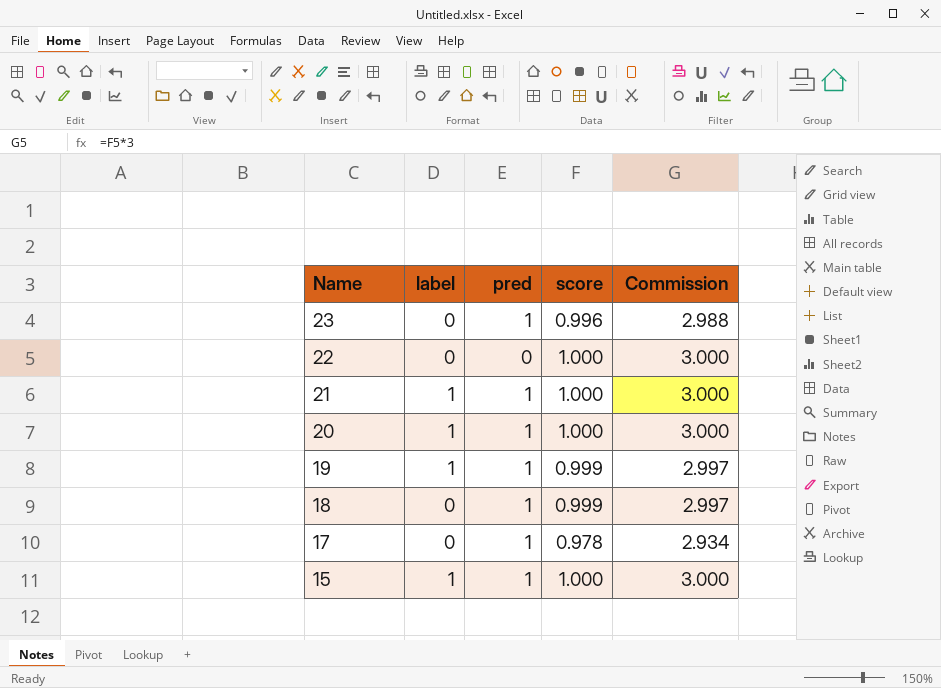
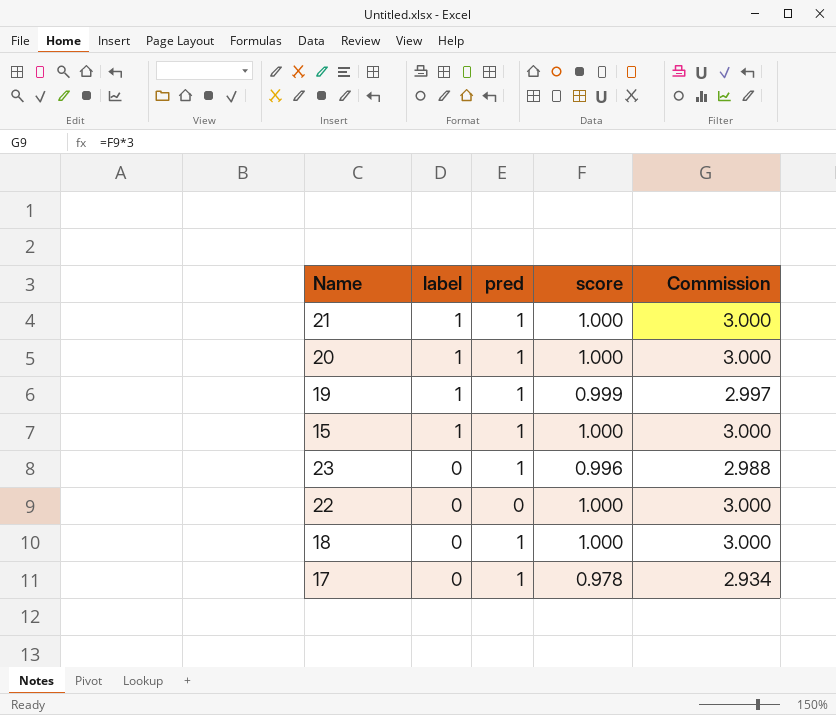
row order: Name descending -> label descending
18 | score: 0.999 -> 1.000
18 | Commission: 2.997 -> 3.000

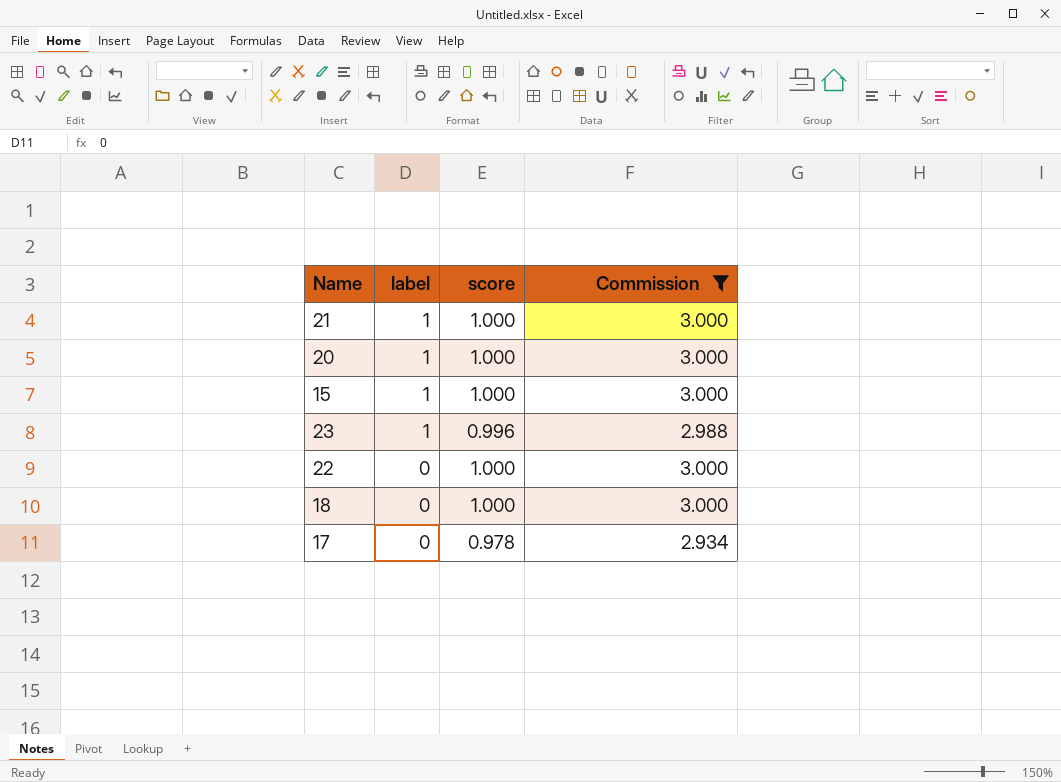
filter: none -> Commission != 2.997
column pred | position: 3 -> none
23 | label: 0 -> 1

